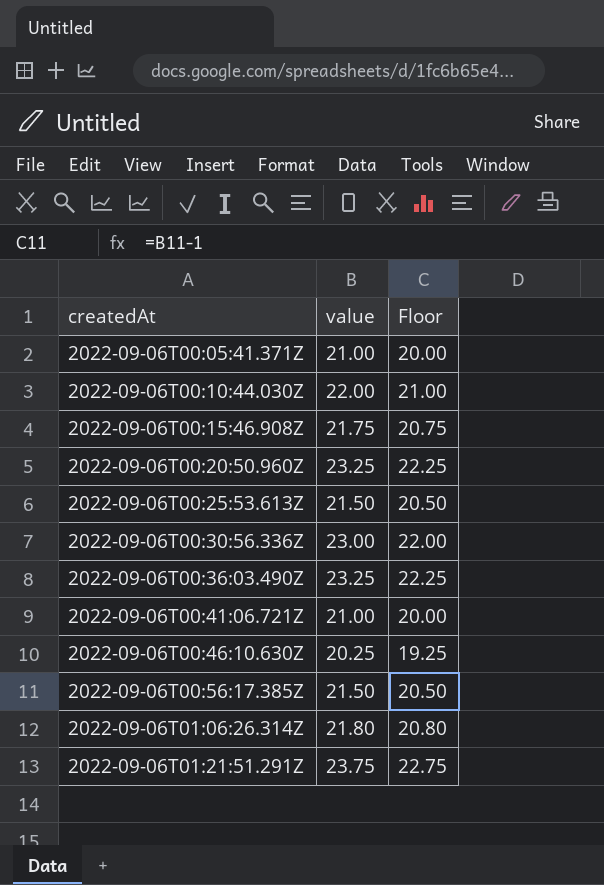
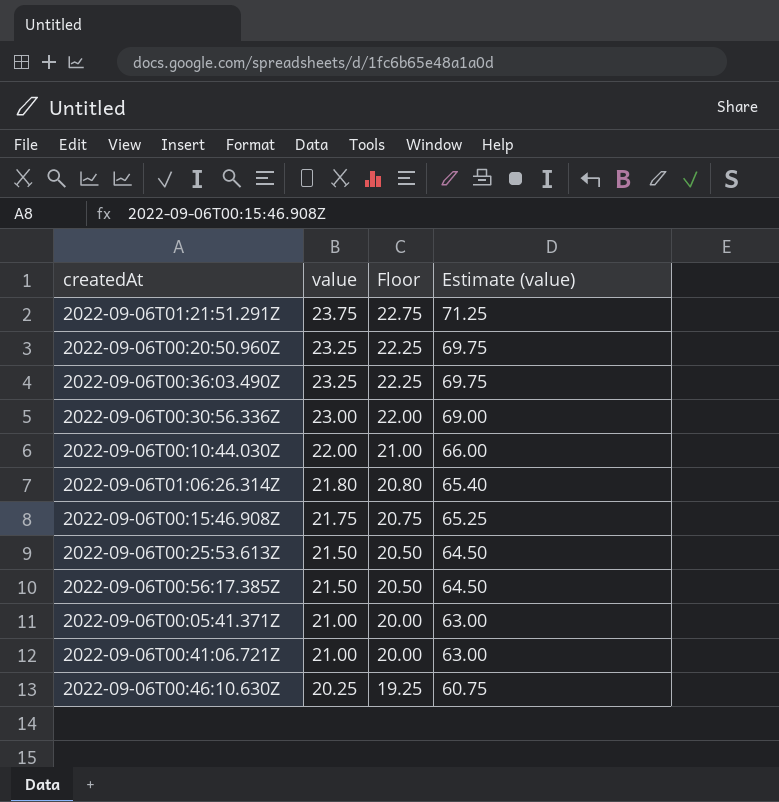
row order: createdAt ascending -> value descending
column Estimate (value) | formula: none -> [value] * 3

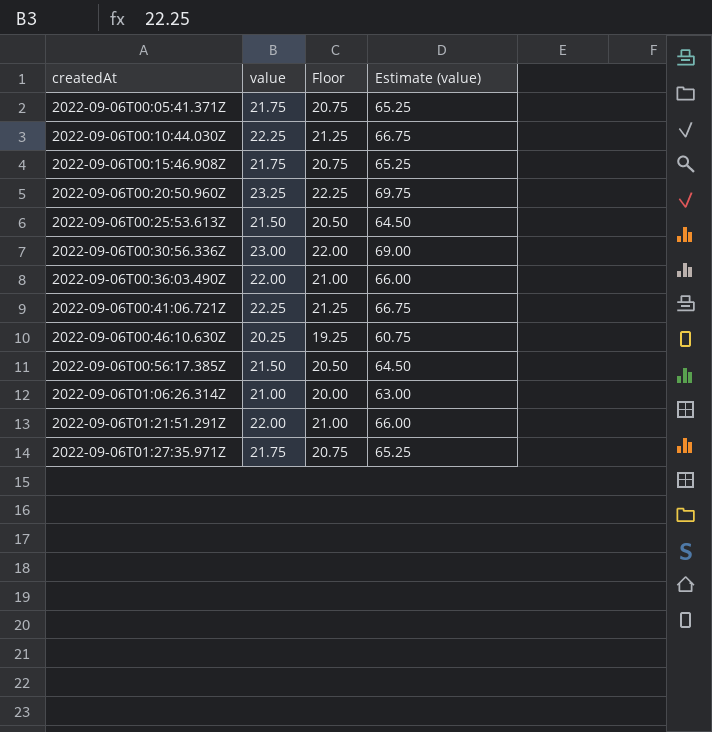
row order: value descending -> createdAt ascending
2022-09-06T00:05:41.371Z | value: 21.00 -> 21.75
2022-09-06T00:05:41.371Z | Floor: 20.00 -> 20.75
2022-09-06T00:05:41.371Z | Estimate (value): 63.00 -> 65.25
2022-09-06T00:10:44.030Z | value: 22.00 -> 22.25
2022-09-06T00:10:44.030Z | Floor: 21.00 -> 21.25
2022-09-06T00:10:44.030Z | Estimate (value): 66.00 -> 66.75
2022-09-06T00:36:03.490Z | value: 23.25 -> 22.00
2022-09-06T00:36:03.490Z | Floor: 22.25 -> 21.00
2022-09-06T00:36:03.490Z | Estimate (value): 69.75 -> 66.00
2022-09-06T00:41:06.721Z | value: 21.00 -> 22.25
2022-09-06T00:41:06.721Z | Floor: 20.00 -> 21.25
2022-09-06T00:41:06.721Z | Estimate (value): 63.00 -> 66.75
2022-09-06T01:06:26.314Z | value: 21.80 -> 21.00
2022-09-06T01:06:26.314Z | Floor: 20.80 -> 20.00
2022-09-06T01:06:26.314Z | Estimate (value): 65.40 -> 63.00
2022-09-06T01:21:51.291Z | value: 23.75 -> 22.00
2022-09-06T01:21:51.291Z | Floor: 22.75 -> 21.00
2022-09-06T01:21:51.291Z | Estimate (value): 71.25 -> 66.00
row 2022-09-06T01:27:35.971Z: none -> 21.75 | 20.75 | 65.25

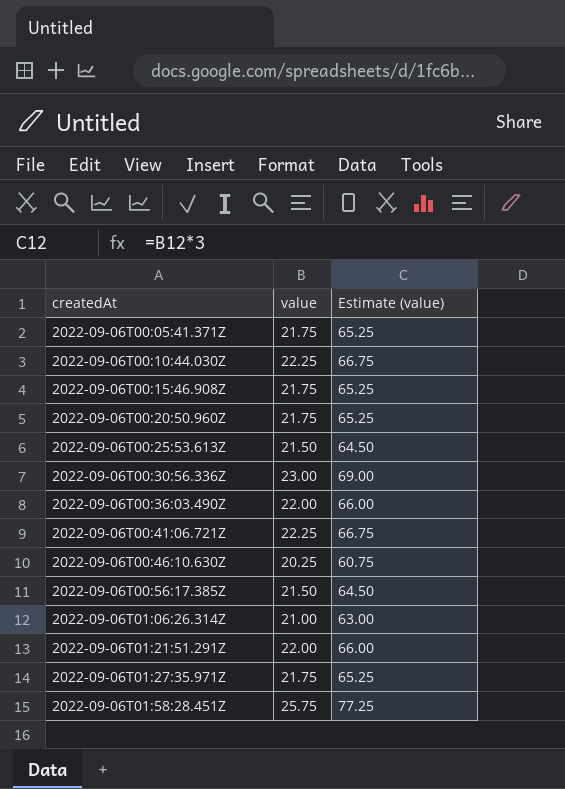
column Floor | formula: [value] - 1 -> none
2022-09-06T00:20:50.960Z | value: 23.25 -> 21.75
2022-09-06T00:20:50.960Z | Estimate (value): 69.75 -> 65.25
row 2022-09-06T01:58:28.451Z: none -> 25.75 | 77.25

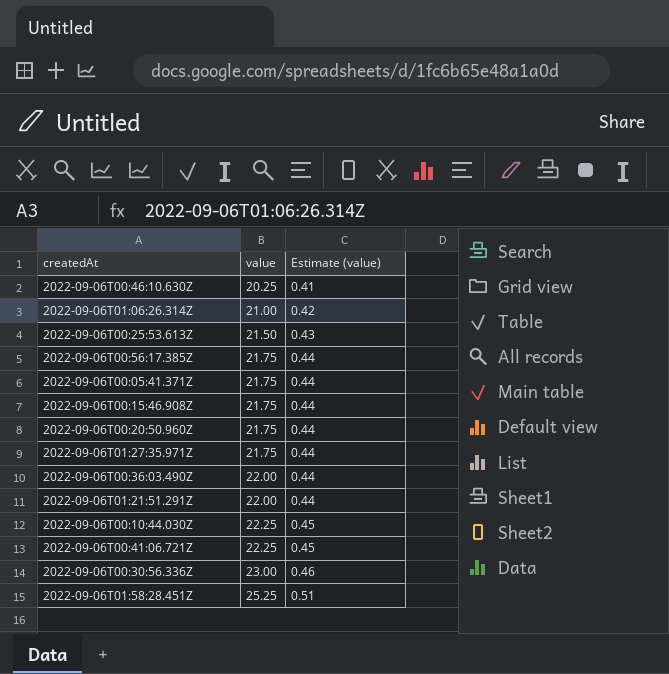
row order: createdAt ascending -> value ascending
column Estimate (value) | formula: [value] * 3 -> [value] * 0.02
2022-09-06T00:56:17.385Z | value: 21.50 -> 21.75
2022-09-06T01:58:28.451Z | value: 25.75 -> 25.25

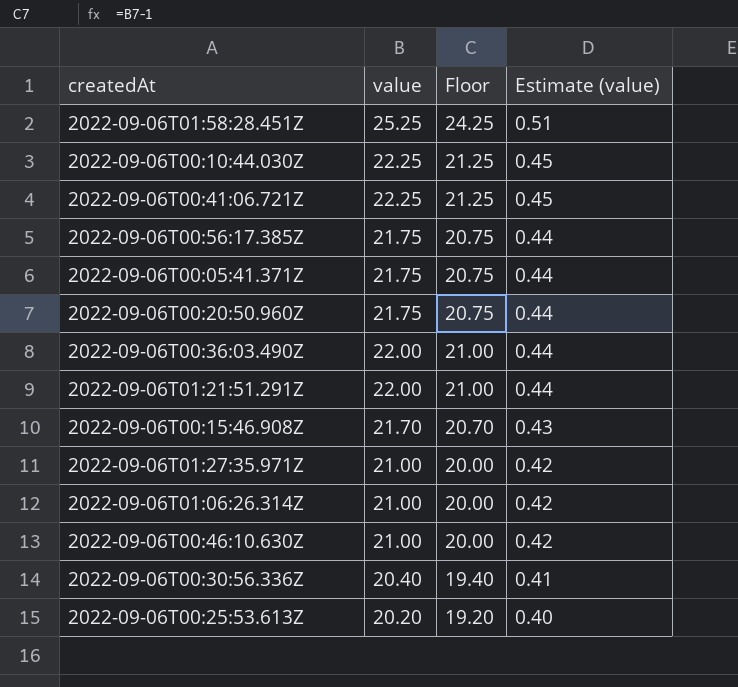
row order: value ascending -> Estimate (value) descending
column Floor | formula: none -> [value] - 1
2022-09-06T00:15:46.908Z | value: 21.75 -> 21.70
2022-09-06T00:15:46.908Z | Estimate (value): 0.44 -> 0.43
2022-09-06T01:27:35.971Z | value: 21.75 -> 21.00
2022-09-06T01:27:35.971Z | Estimate (value): 0.44 -> 0.42
2022-09-06T00:46:10.630Z | value: 20.25 -> 21.00
2022-09-06T00:46:10.630Z | Estimate (value): 0.41 -> 0.42
2022-09-06T00:30:56.336Z | value: 23.00 -> 20.40
2022-09-06T00:30:56.336Z | Estimate (value): 0.46 -> 0.41
2022-09-06T00:25:53.613Z | value: 21.50 -> 20.20
2022-09-06T00:25:53.613Z | Estimate (value): 0.43 -> 0.40

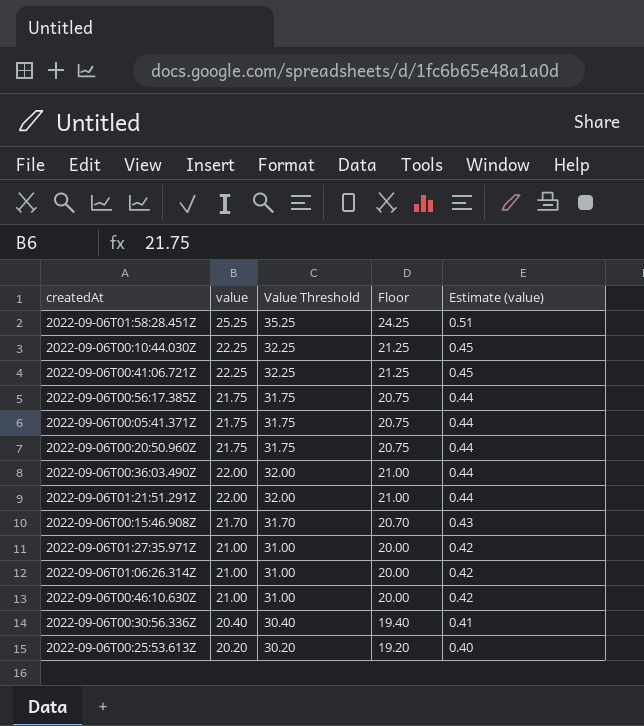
column Value Threshold | formula: none -> [value] + 10

